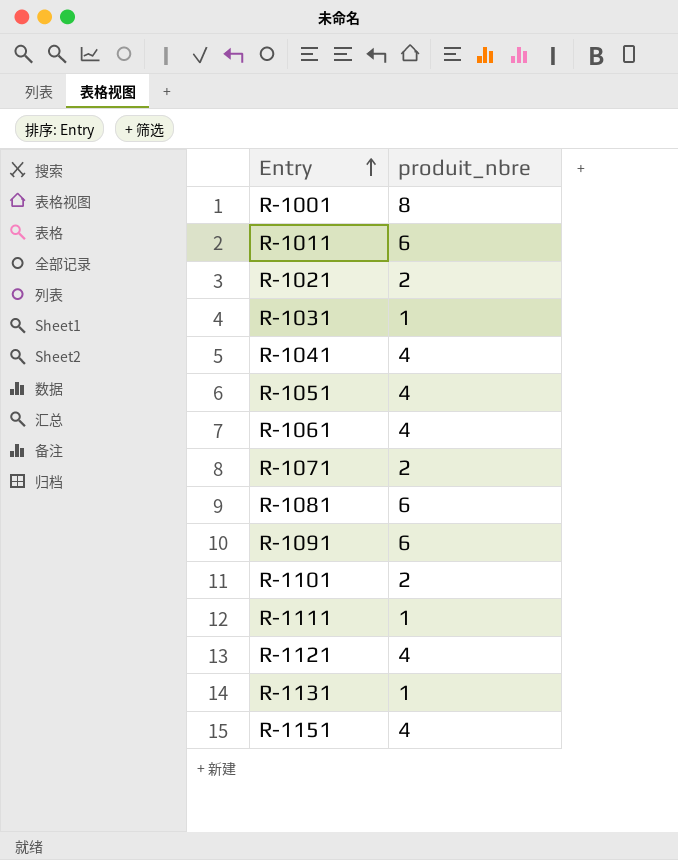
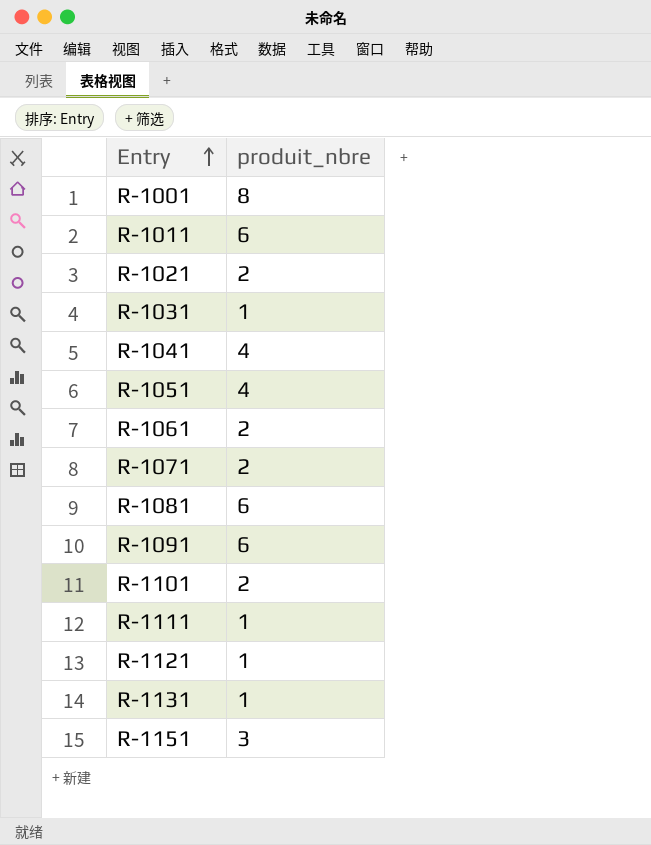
R-1061 | produit_nbre: 4 -> 2
R-1121 | produit_nbre: 4 -> 1
R-1151 | produit_nbre: 4 -> 3

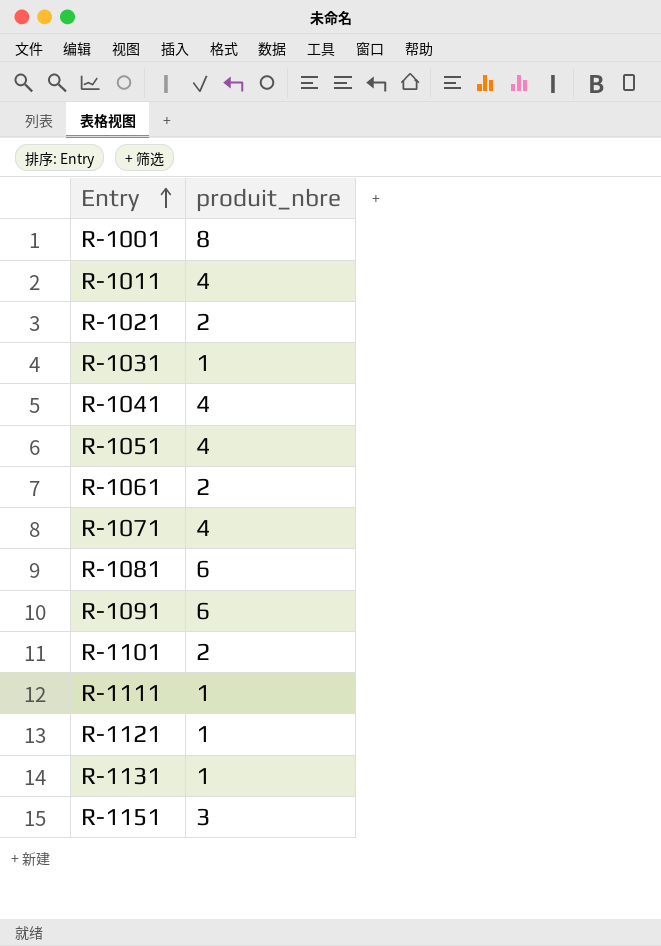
R-1011 | produit_nbre: 6 -> 4
R-1071 | produit_nbre: 2 -> 4

